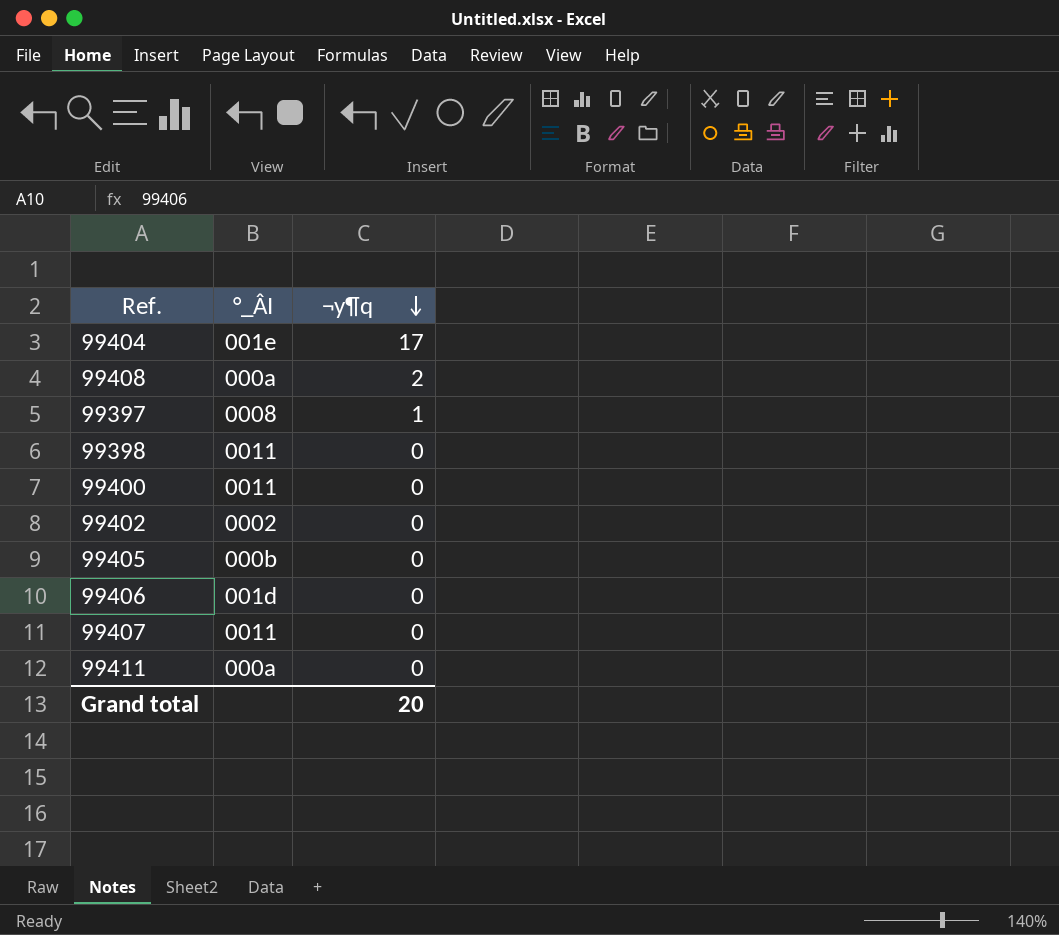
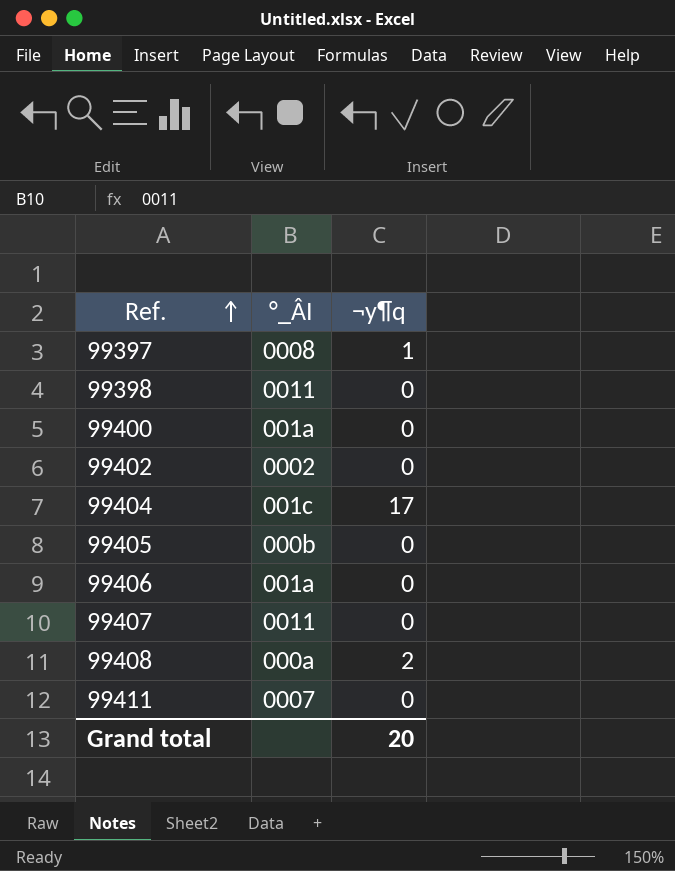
row order: ¬y¶q descending -> Ref. ascending
99400 | °_ÂI: 0011 -> 001a
99404 | °_ÂI: 001e -> 001c
99406 | °_ÂI: 001d -> 001a
99411 | °_ÂI: 000a -> 0007

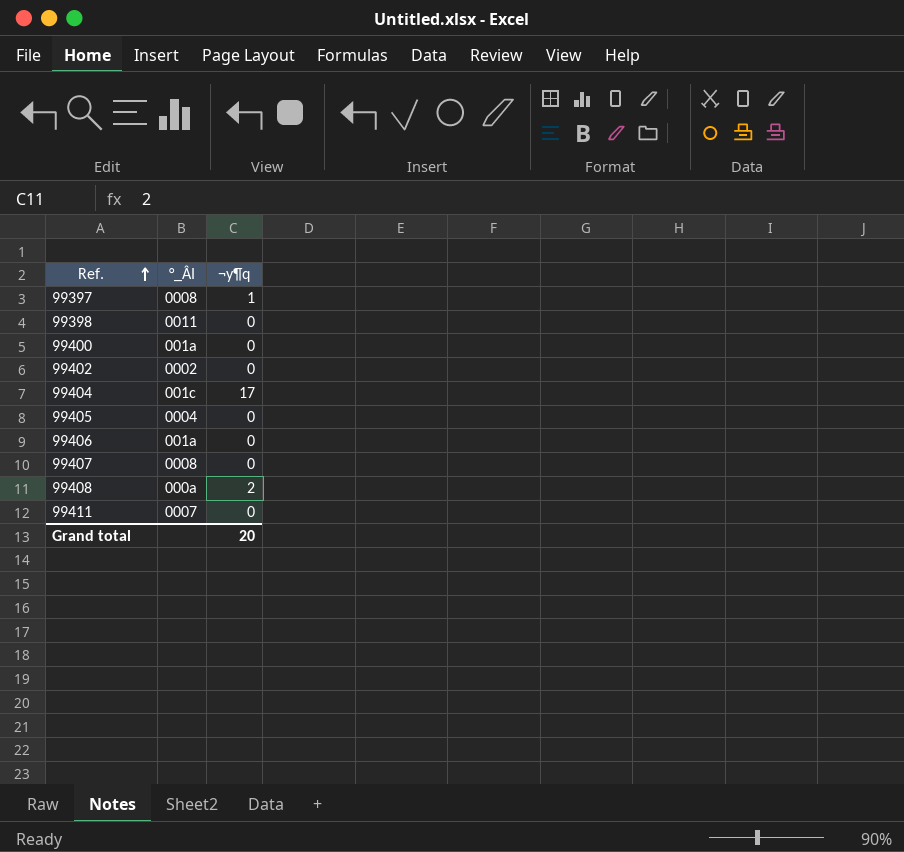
99405 | °_ÂI: 000b -> 0004
99407 | °_ÂI: 0011 -> 0008

